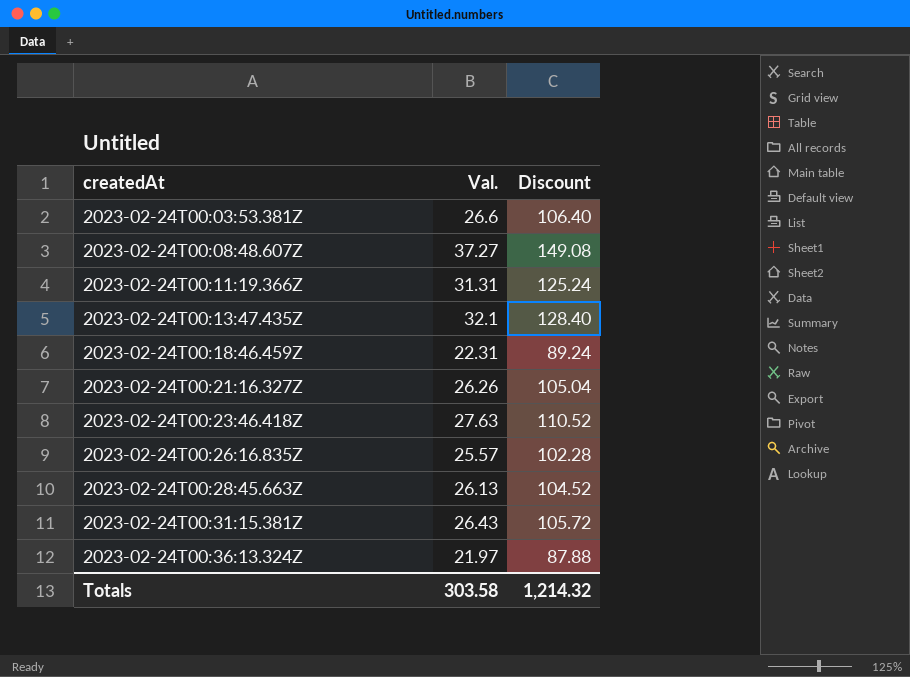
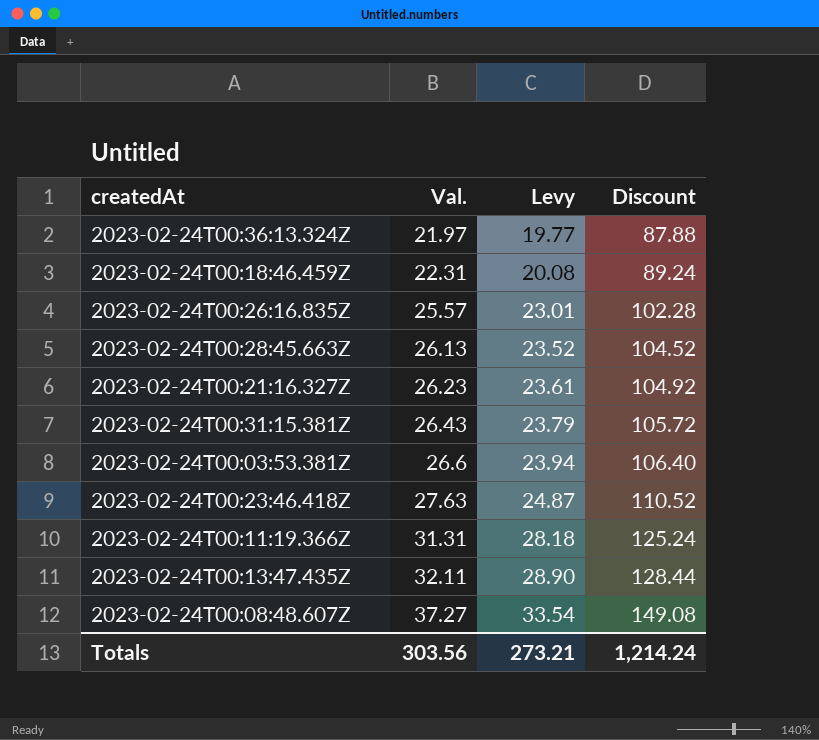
row order: createdAt ascending -> Val. ascending
column Levy | formula: none -> [Val.] * 0.9
2023-02-24T00:21:16.327Z | Val.: 26.26 -> 26.23
2023-02-24T00:21:16.327Z | Discount: 105.04 -> 104.92
2023-02-24T00:13:47.435Z | Val.: 32.1 -> 32.11
2023-02-24T00:13:47.435Z | Discount: 128.40 -> 128.44
Totals | Val.: 303.58 -> 303.56
Totals | Discount: 1,214.32 -> 1,214.24

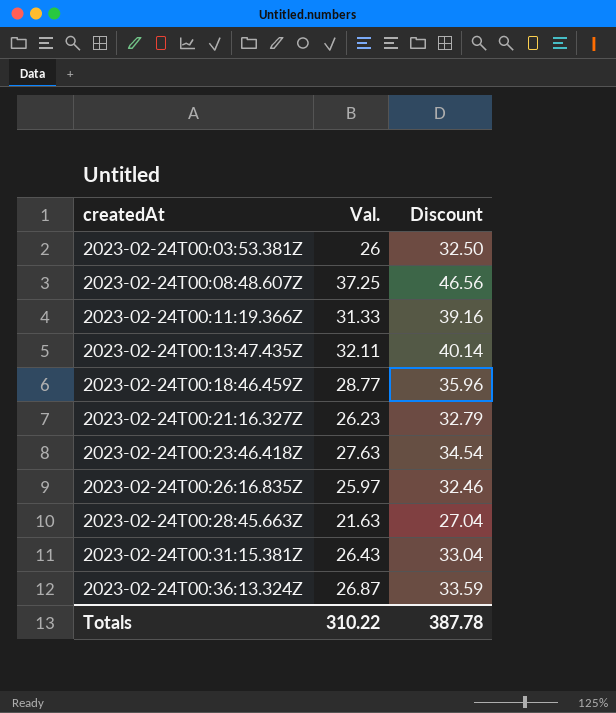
row order: Val. ascending -> createdAt ascending
column Levy | formula: [Val.] * 0.9 -> none
column Discount | formula: [Val.] * 4 -> [Val.] * 1.25
2023-02-24T00:03:53.381Z | Val.: 26.6 -> 26
2023-02-24T00:08:48.607Z | Val.: 37.27 -> 37.25
2023-02-24T00:11:19.366Z | Val.: 31.31 -> 31.33
2023-02-24T00:18:46.459Z | Val.: 22.31 -> 28.77
2023-02-24T00:26:16.835Z | Val.: 25.57 -> 25.97
2023-02-24T00:28:45.663Z | Val.: 26.13 -> 21.63
2023-02-24T00:36:13.324Z | Val.: 21.97 -> 26.87
Totals | Val.: 303.56 -> 310.22
Totals | Discount: 1,214.24 -> 387.78

